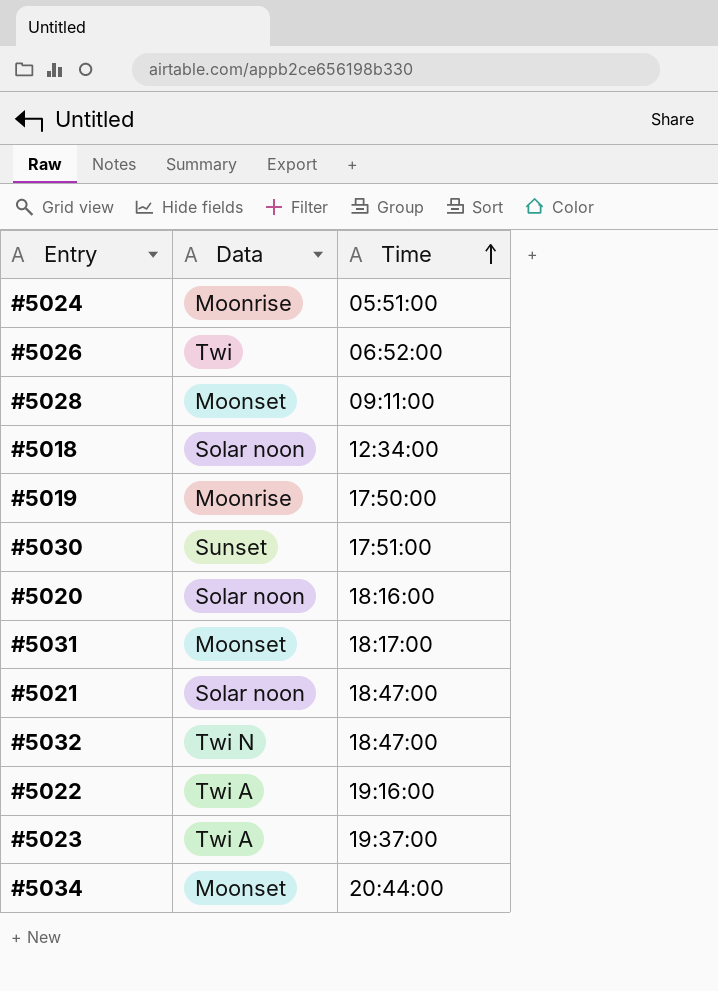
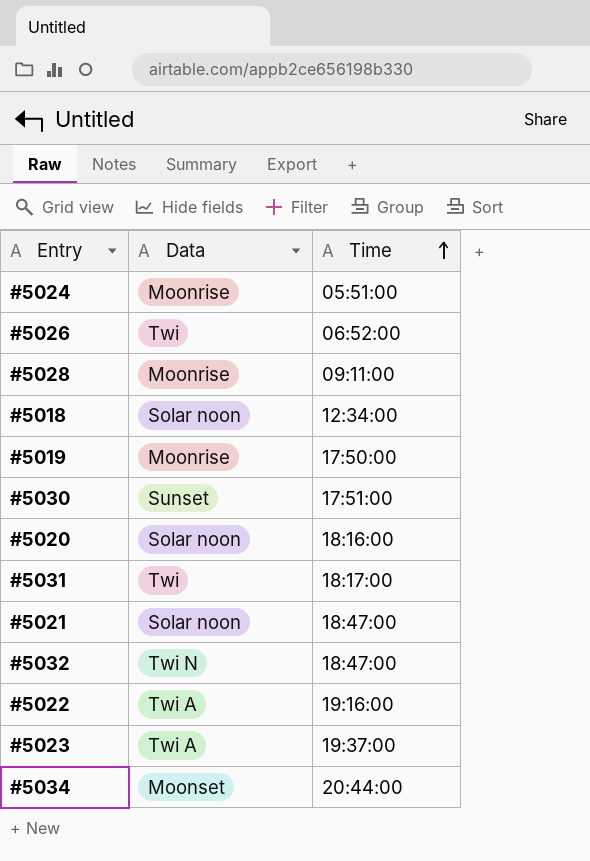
#5028 | Data: Moonset -> Moonrise
#5031 | Data: Moonset -> Twi

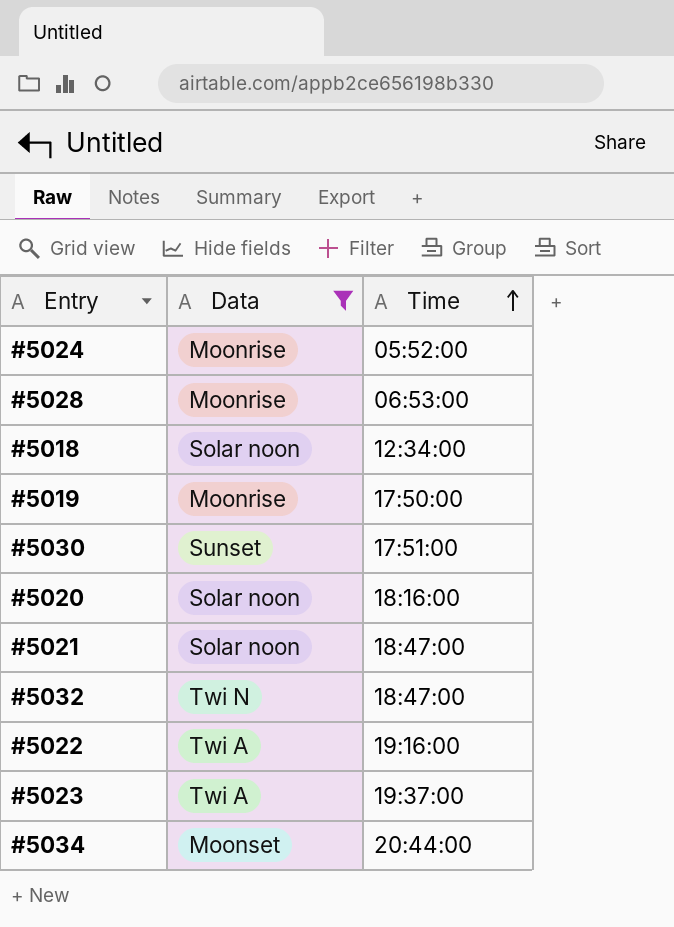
filter: none -> Data != Twi
#5024 | Time: 05:51:00 -> 05:52:00
#5028 | Time: 09:11:00 -> 06:53:00

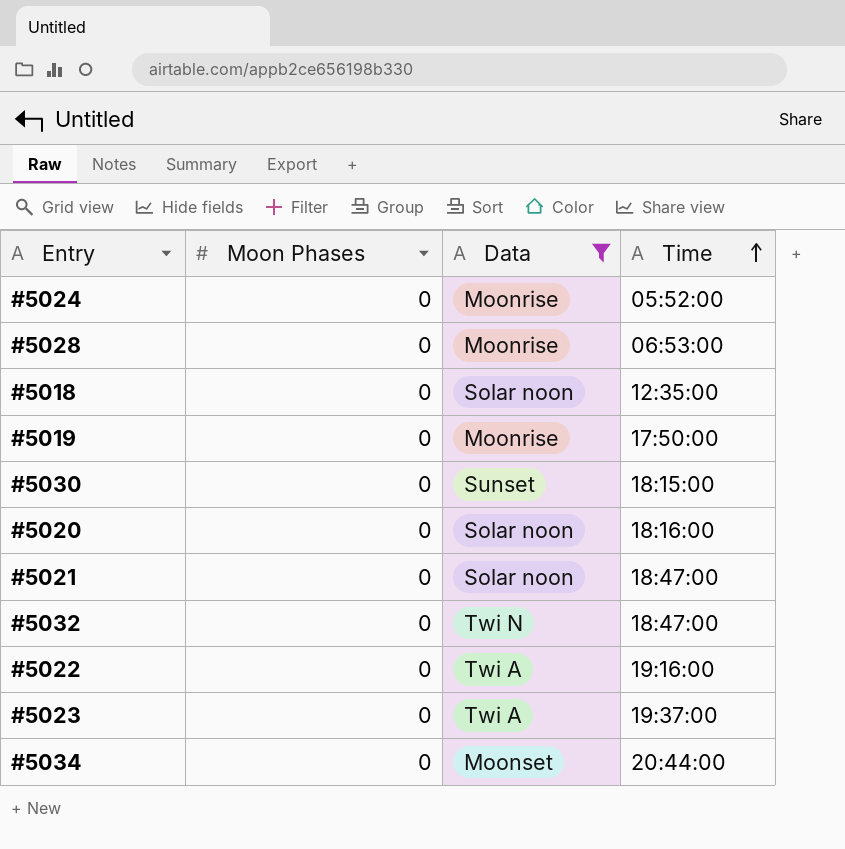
column Moon Phases | position: none -> 2
#5018 | Time: 12:34:00 -> 12:35:00
#5030 | Time: 17:51:00 -> 18:15:00

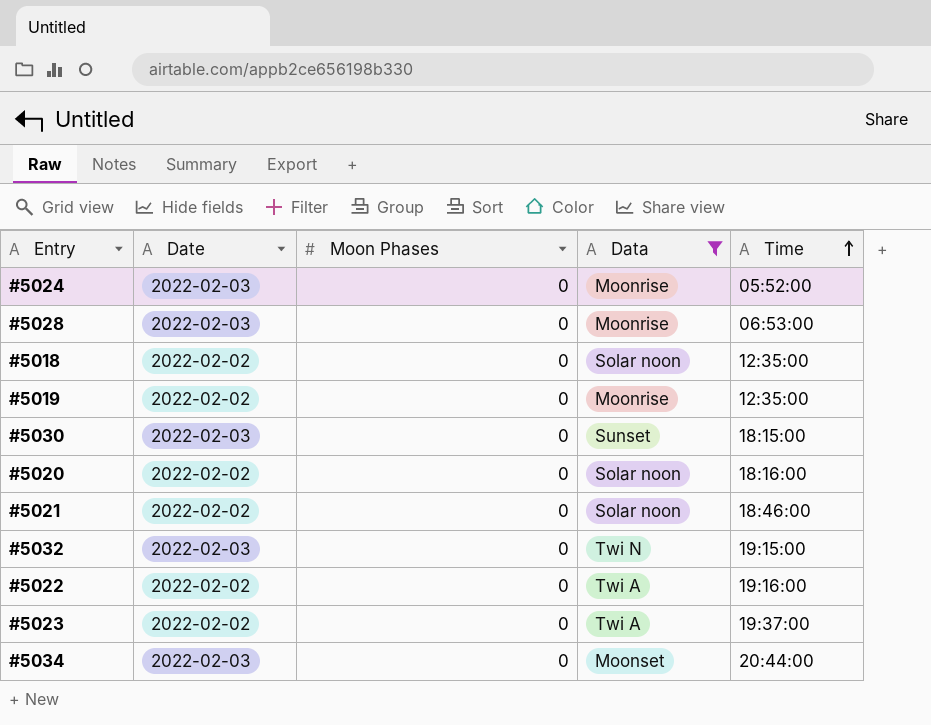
column Date | position: none -> 2
#5019 | Time: 17:50:00 -> 12:35:00
#5021 | Time: 18:47:00 -> 18:46:00
#5032 | Time: 18:47:00 -> 19:15:00

